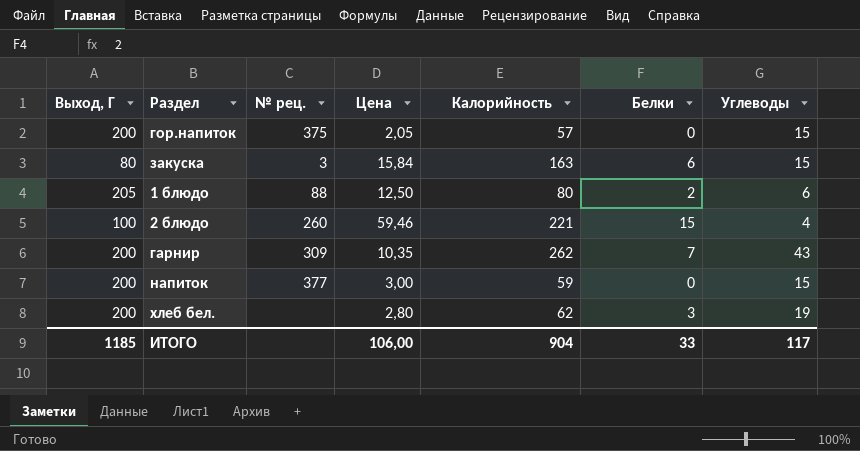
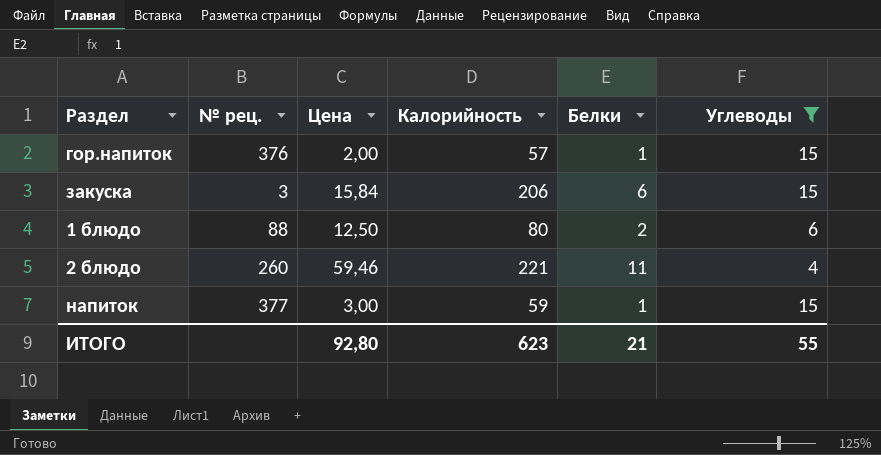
filter: none -> Углеводы <= 15
column Выход, Г | position: 1 -> none
гор.напиток | № рец.: 375 -> 376
гор.напиток | Цена: 2,05 -> 2,00
гор.напиток | Белки: 0 -> 1
закуска | Калорийность: 163 -> 206
2 блюдо | Белки: 15 -> 11
напиток | Белки: 0 -> 1
ИТОГО | Цена: 106,00 -> 92,80
ИТОГО | Калорийность: 904 -> 623
ИТОГО | Белки: 33 -> 21
ИТОГО | Углеводы: 117 -> 55

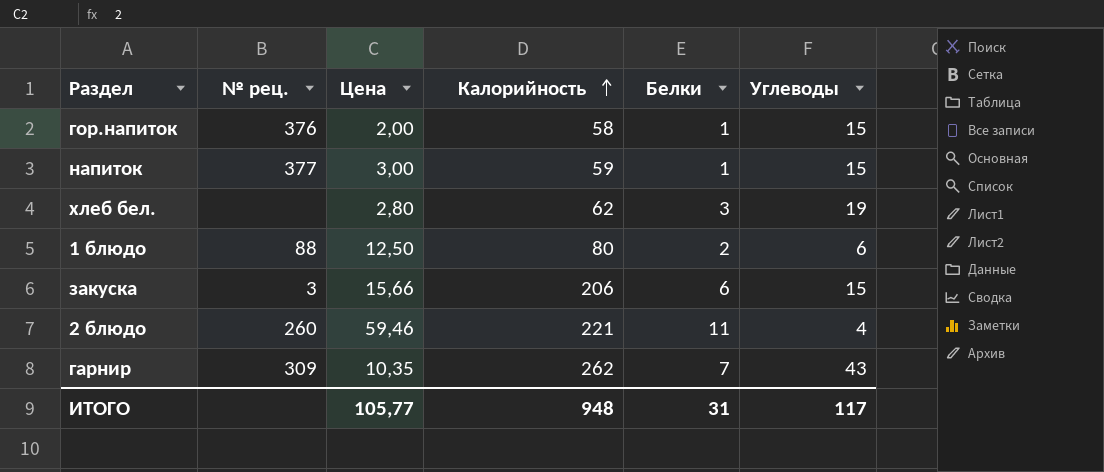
filter: Углеводы <= 15 -> none
row order: none -> Калорийность ascending
гор.напиток | Калорийность: 57 -> 58
закуска | Цена: 15,84 -> 15,66
ИТОГО | Цена: 92,80 -> 105,77
ИТОГО | Калорийность: 623 -> 948
ИТОГО | Белки: 21 -> 31
ИТОГО | Углеводы: 55 -> 117

